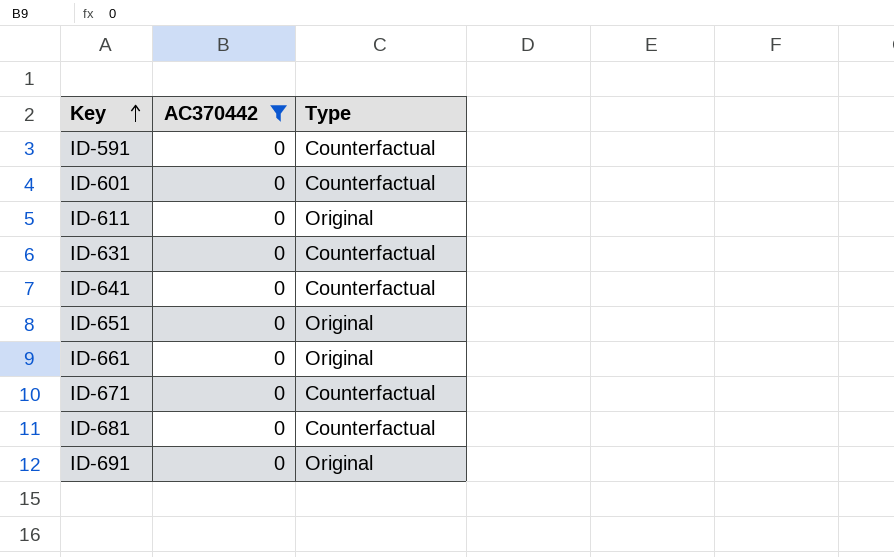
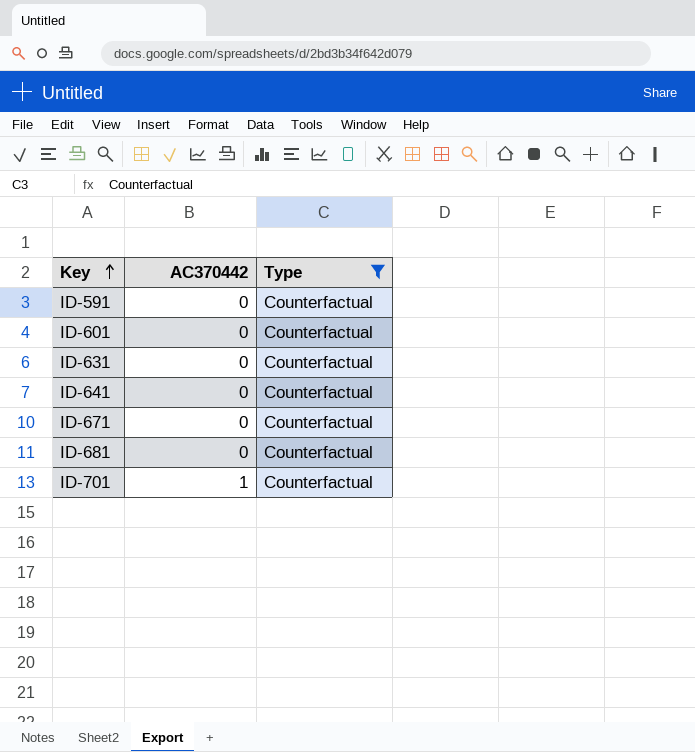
filter: AC370442 = 0 -> Type = Counterfactual

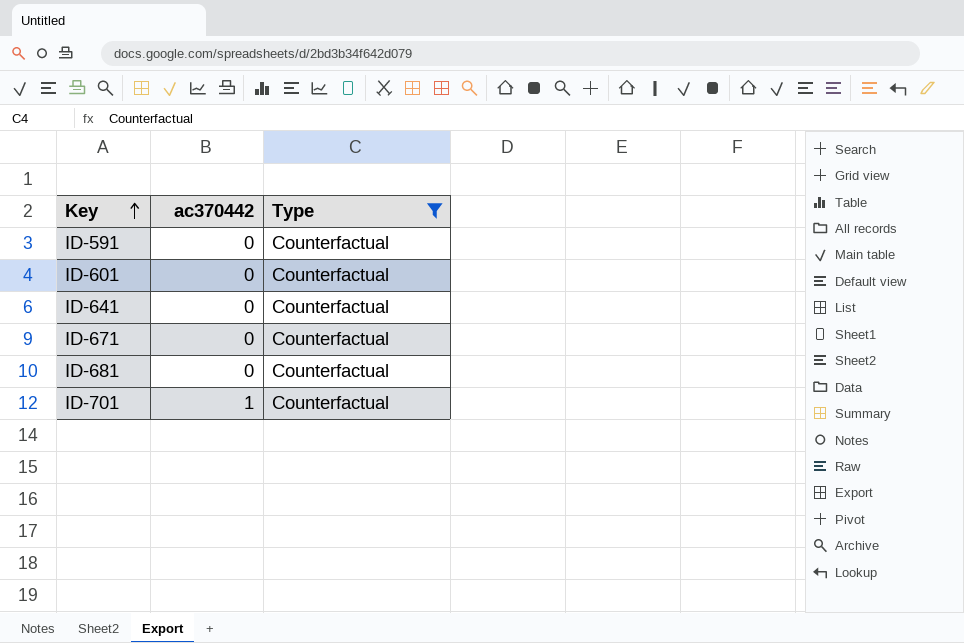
column name: AC370442 -> ac370442
row ID-631: 0 | Counterfactual -> none

